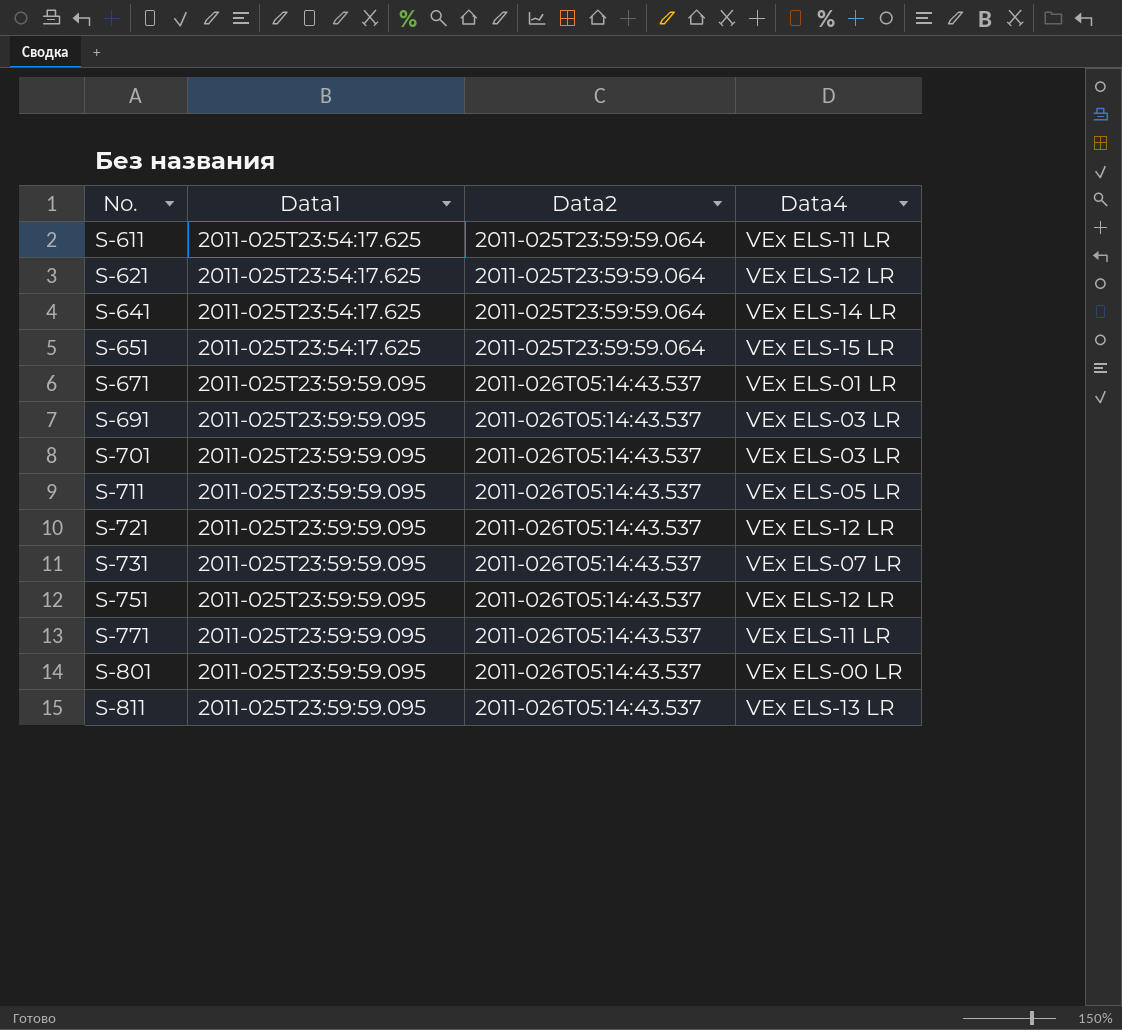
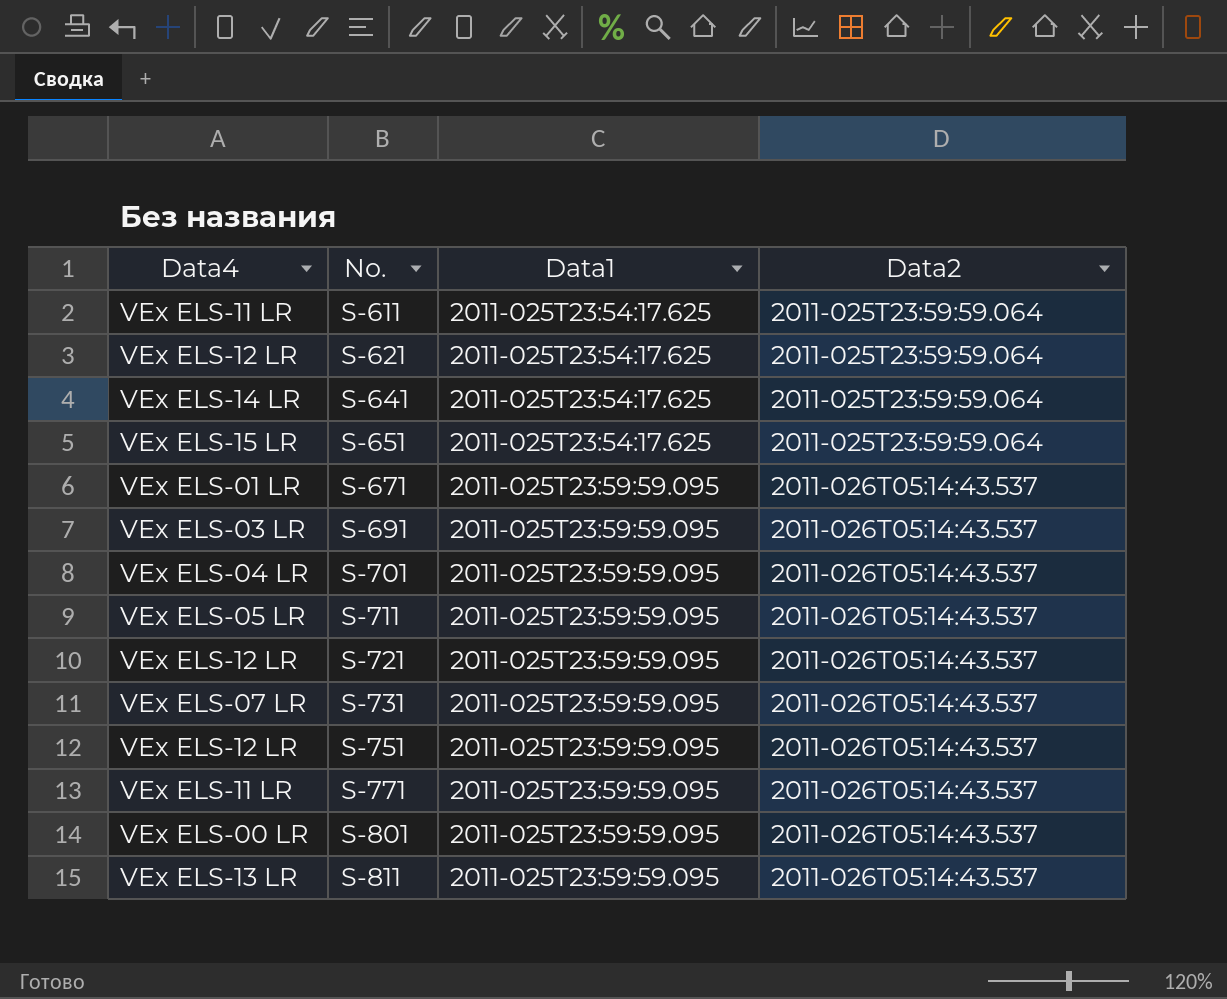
column Data4 | position: 4 -> 1
S-701 | Data4: VEx ELS-03 LR -> VEx ELS-04 LR

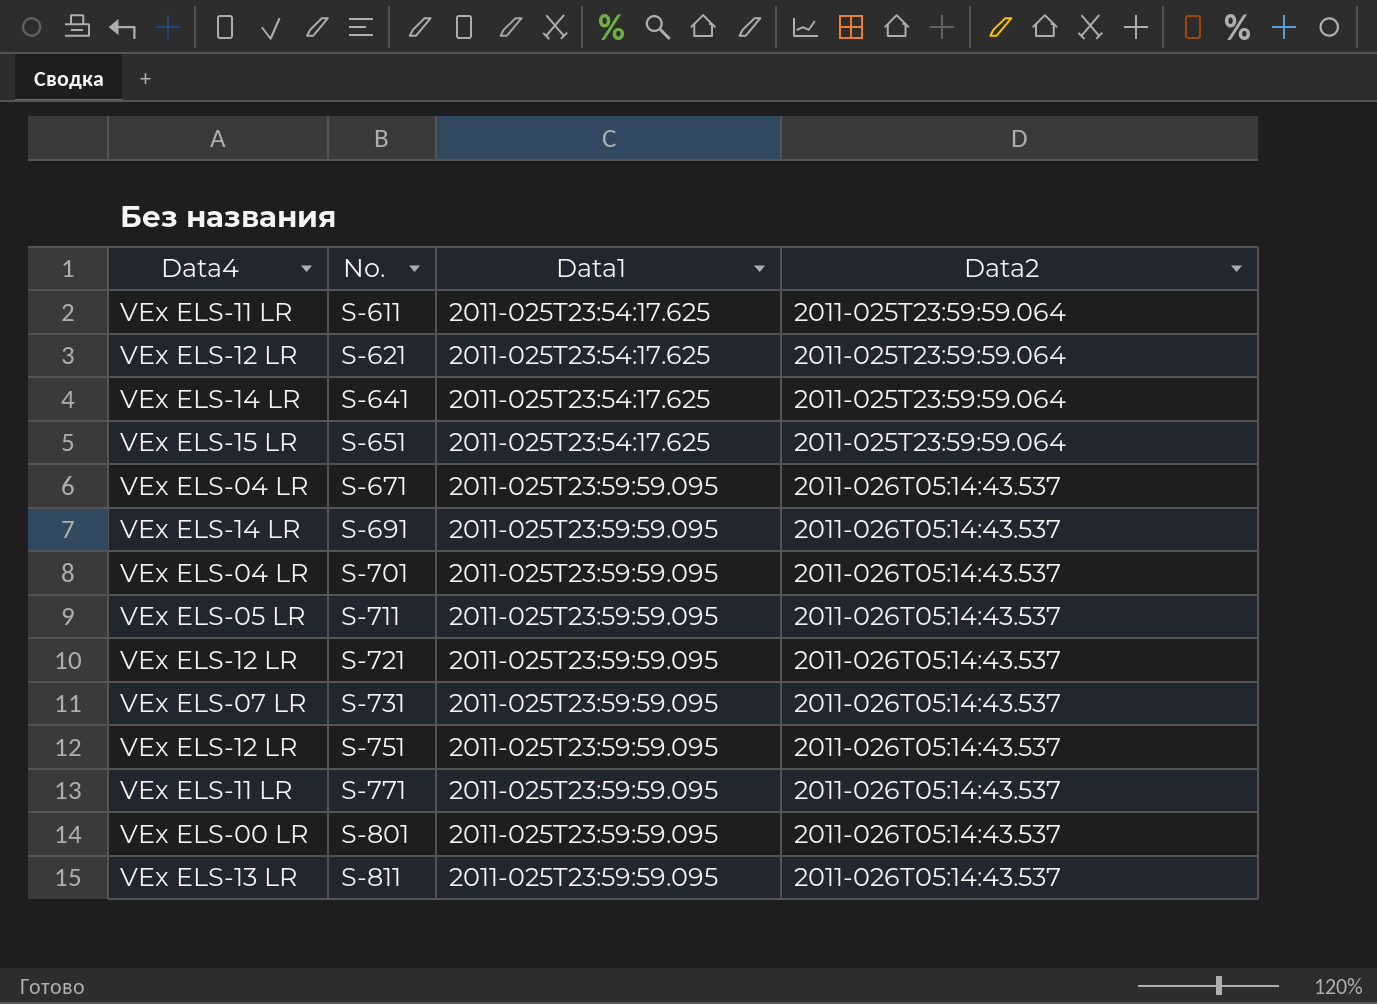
S-671 | Data4: VEx ELS-01 LR -> VEx ELS-04 LR
S-691 | Data4: VEx ELS-03 LR -> VEx ELS-14 LR

